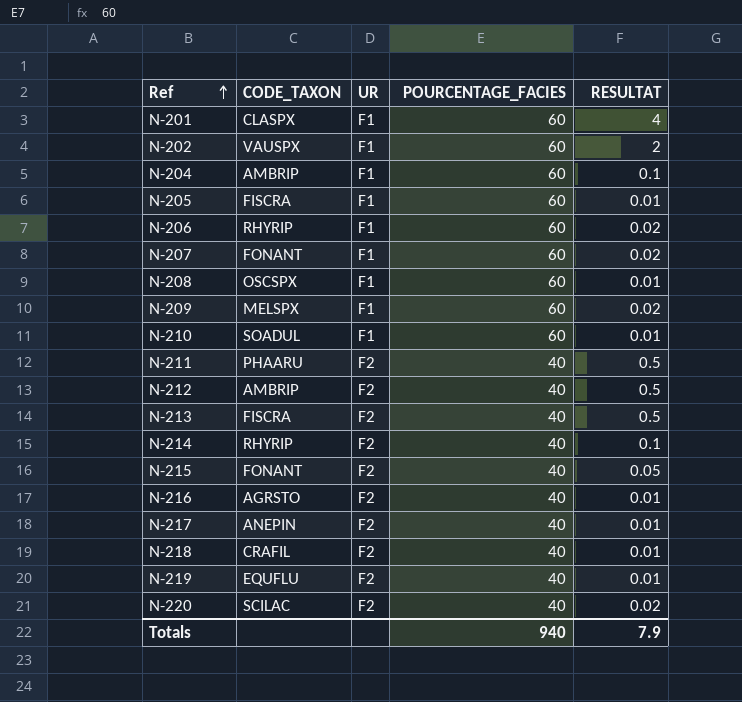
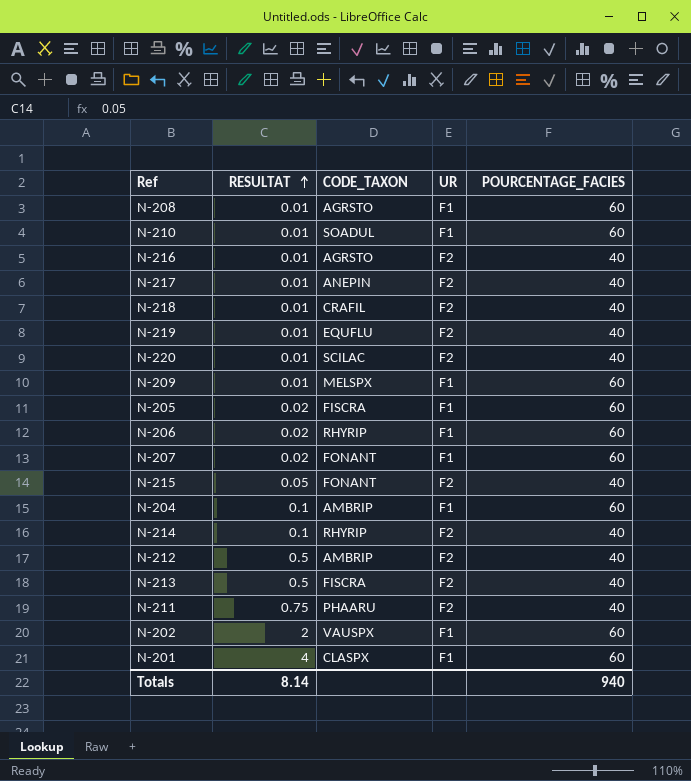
row order: Ref ascending -> RESULTAT ascending
column RESULTAT | position: 5 -> 2
N-208 | CODE_TAXON: OSCSPX -> AGRSTO
N-220 | RESULTAT: 0.02 -> 0.01
N-209 | RESULTAT: 0.02 -> 0.01
N-205 | RESULTAT: 0.01 -> 0.02
N-211 | RESULTAT: 0.5 -> 0.75
Totals | RESULTAT: 7.9 -> 8.14

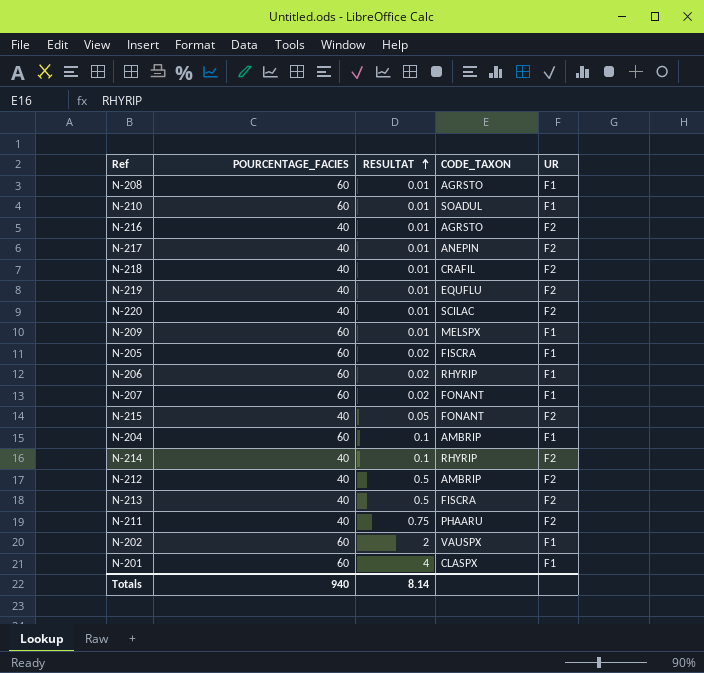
column POURCENTAGE_FACIES | position: 5 -> 2

